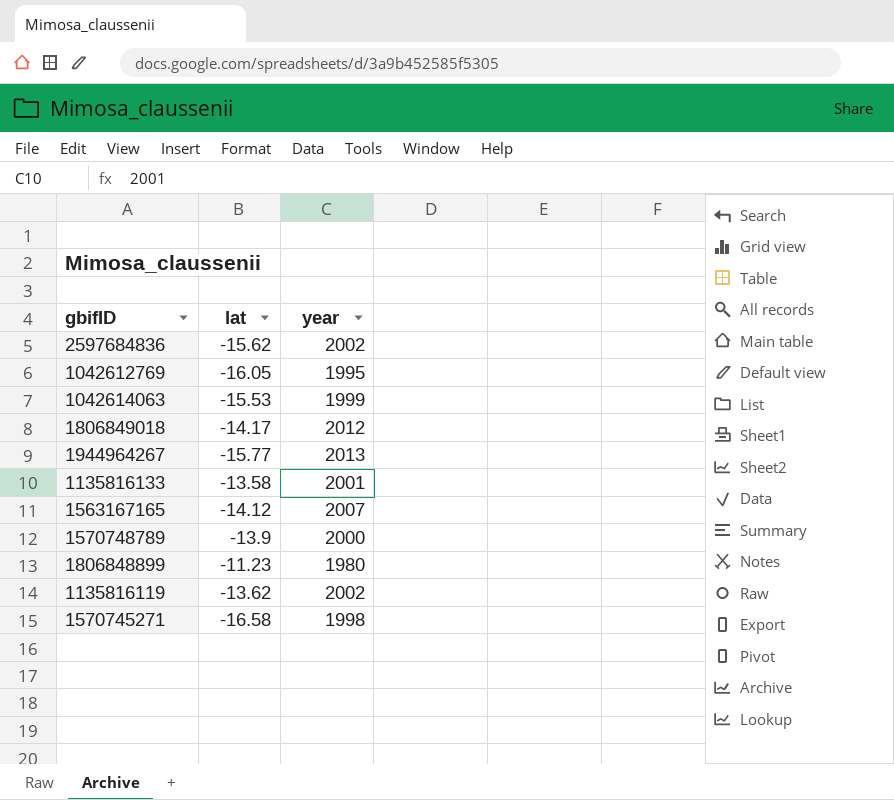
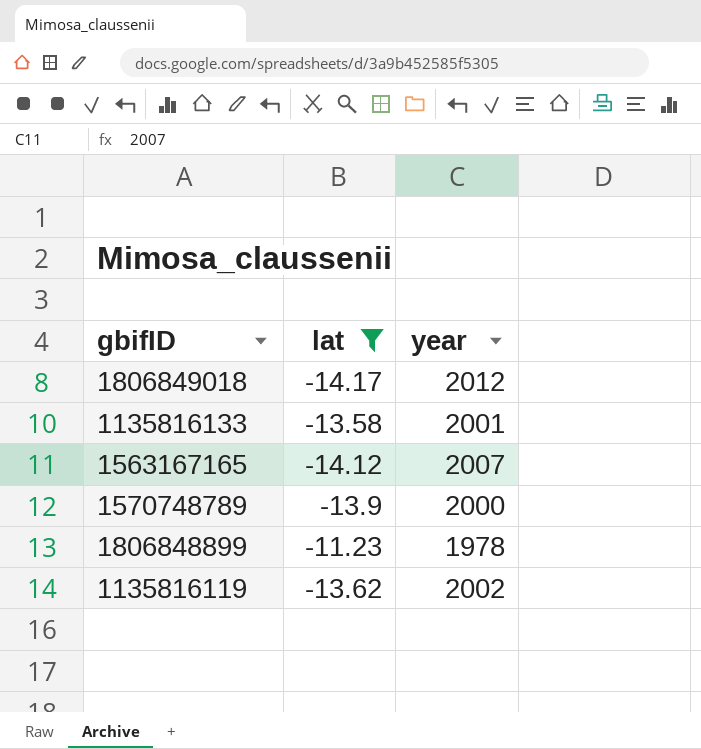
filter: none -> lat >= -14.17
1806848899 | year: 1980 -> 1978

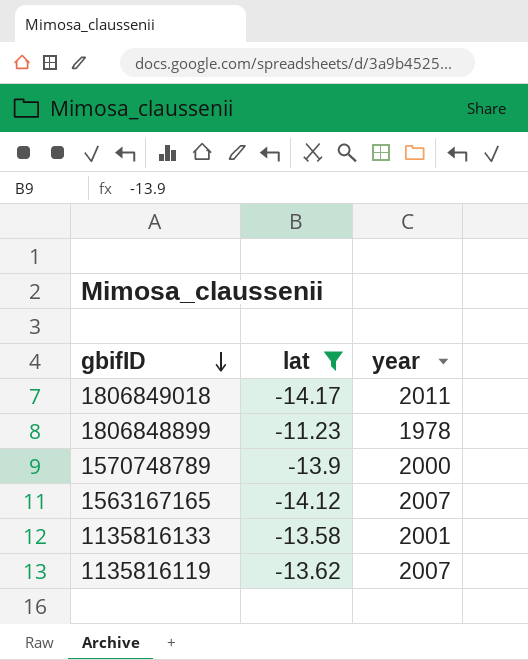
row order: none -> gbifID descending
1806849018 | year: 2012 -> 2011
1135816119 | year: 2002 -> 2007

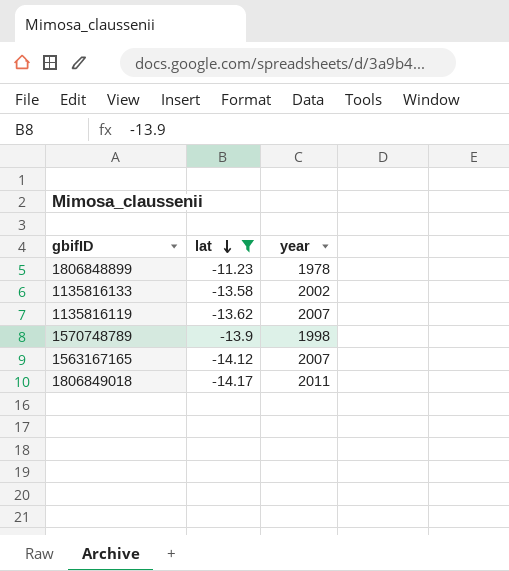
row order: gbifID descending -> lat descending
1135816133 | year: 2001 -> 2002
1570748789 | year: 2000 -> 1998

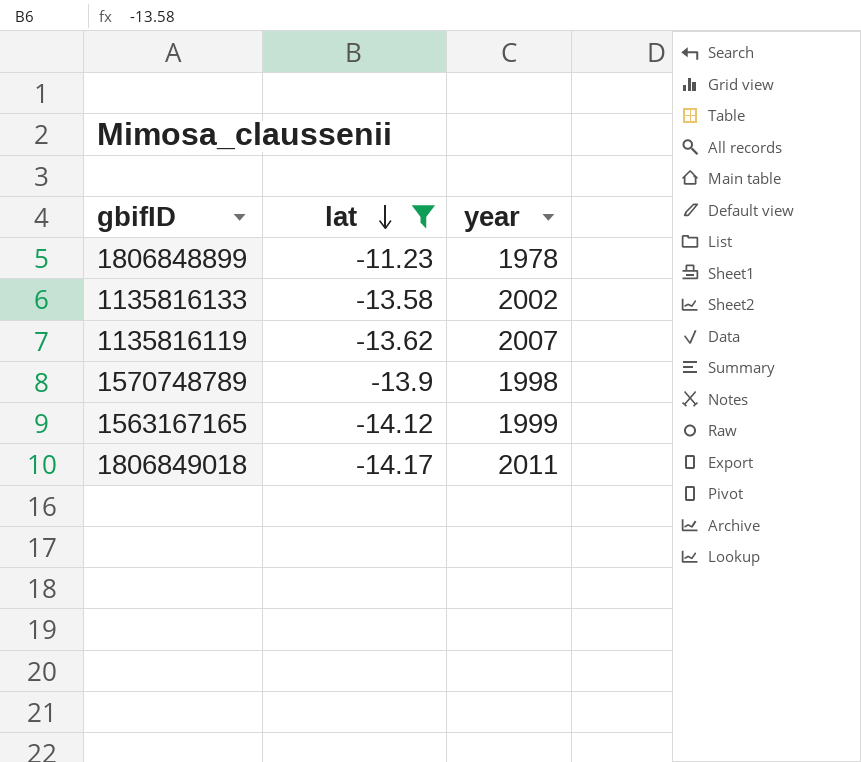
1563167165 | year: 2007 -> 1999

